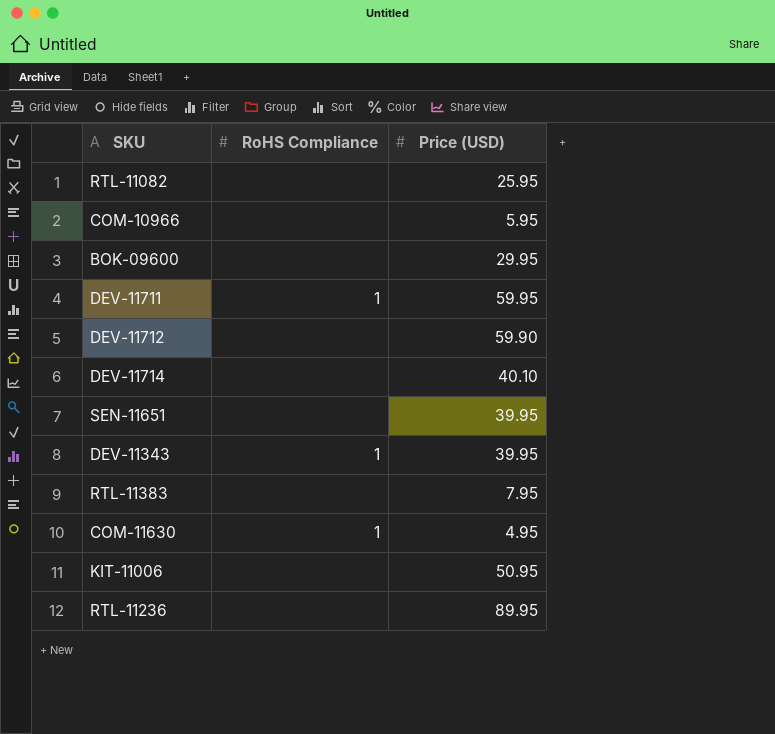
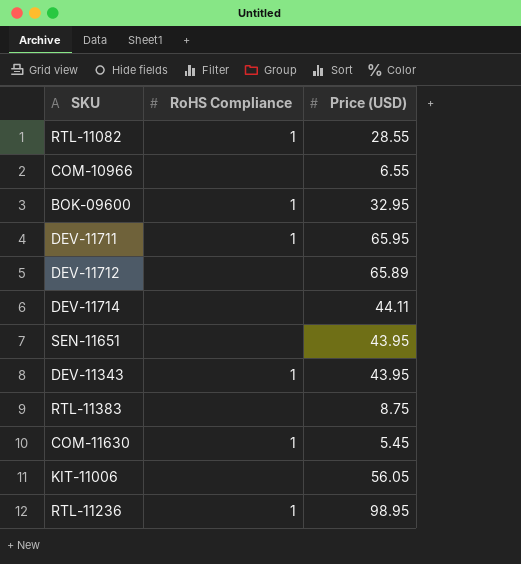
RTL-11082 | RoHS Compliance: none -> 1
RTL-11082 | Price (USD): 25.95 -> 28.55
COM-10966 | Price (USD): 5.95 -> 6.55
BOK-09600 | RoHS Compliance: none -> 1
BOK-09600 | Price (USD): 29.95 -> 32.95
DEV-11711 | Price (USD): 59.95 -> 65.95
DEV-11712 | Price (USD): 59.90 -> 65.89
DEV-11714 | Price (USD): 40.10 -> 44.11
SEN-11651 | Price (USD): 39.95 -> 43.95
DEV-11343 | Price (USD): 39.95 -> 43.95
RTL-11383 | Price (USD): 7.95 -> 8.75
COM-11630 | Price (USD): 4.95 -> 5.45
KIT-11006 | Price (USD): 50.95 -> 56.05
RTL-11236 | RoHS Compliance: none -> 1
RTL-11236 | Price (USD): 89.95 -> 98.95

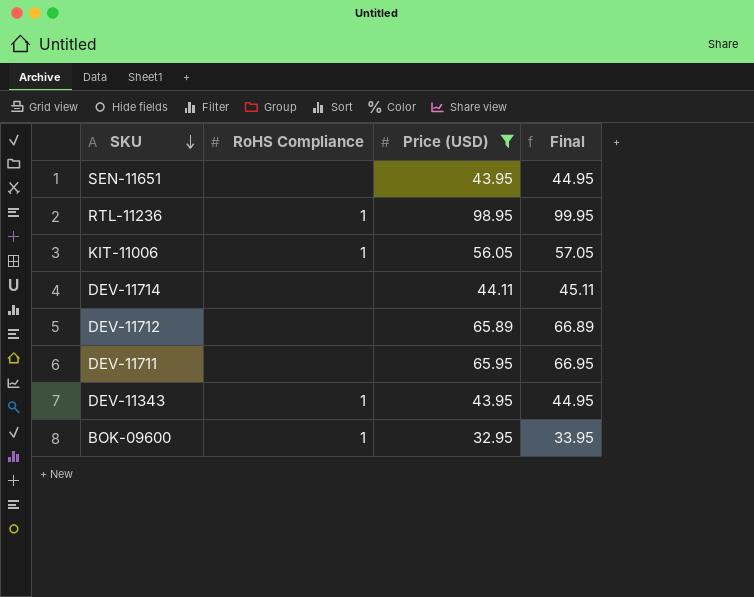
filter: none -> Price (USD) >= 32.95
row order: none -> SKU descending
column Final | formula: none -> [Price (USD)] + 1
KIT-11006 | RoHS Compliance: none -> 1
DEV-11711 | RoHS Compliance: 1 -> none

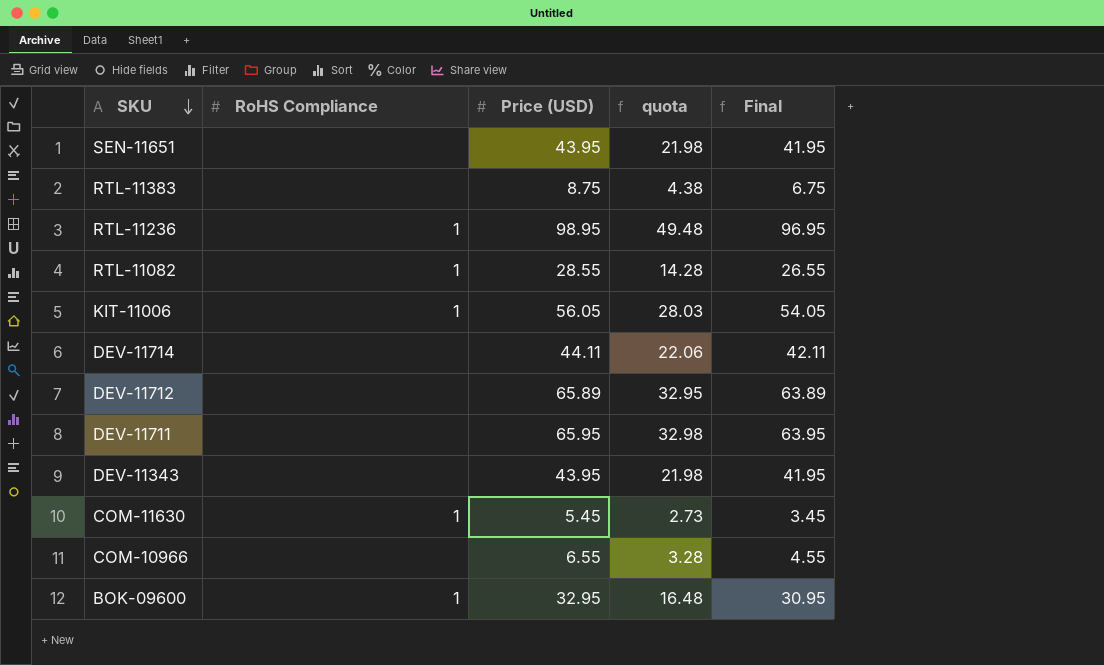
filter: Price (USD) >= 32.95 -> none
column quota | formula: none -> [Price (USD)] * 0.5
column Final | formula: [Price (USD)] + 1 -> [Price (USD)] - 2
DEV-11343 | RoHS Compliance: 1 -> none

